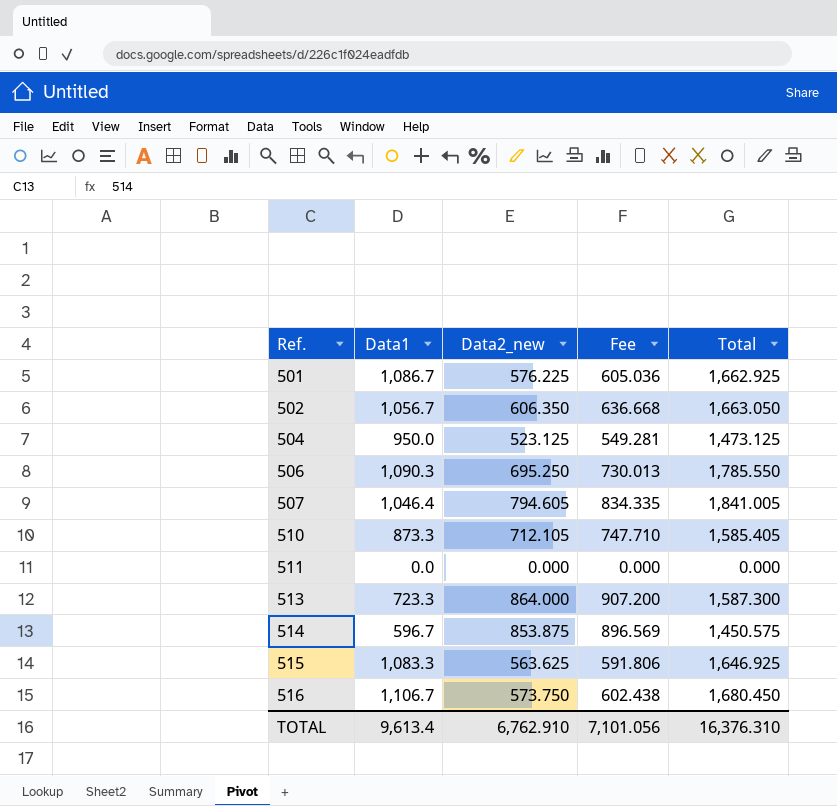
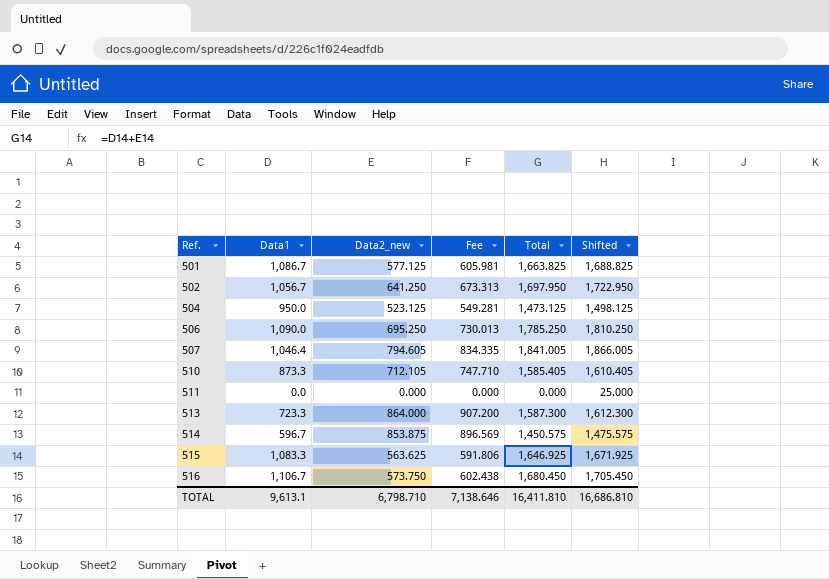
column Shifted | formula: none -> [Total] + 25
501 | Data2_new: 576.225 -> 577.125
501 | Fee: 605.036 -> 605.981
501 | Total: 1,662.925 -> 1,663.825
502 | Data2_new: 606.350 -> 641.250
502 | Fee: 636.668 -> 673.313
502 | Total: 1,663.050 -> 1,697.950
506 | Data1: 1,090.3 -> 1,090.0
506 | Total: 1,785.550 -> 1,785.250
TOTAL | Data1: 9,613.4 -> 9,613.1
TOTAL | Data2_new: 6,762.910 -> 6,798.710
TOTAL | Fee: 7,101.056 -> 7,138.646
TOTAL | Total: 16,376.310 -> 16,411.810

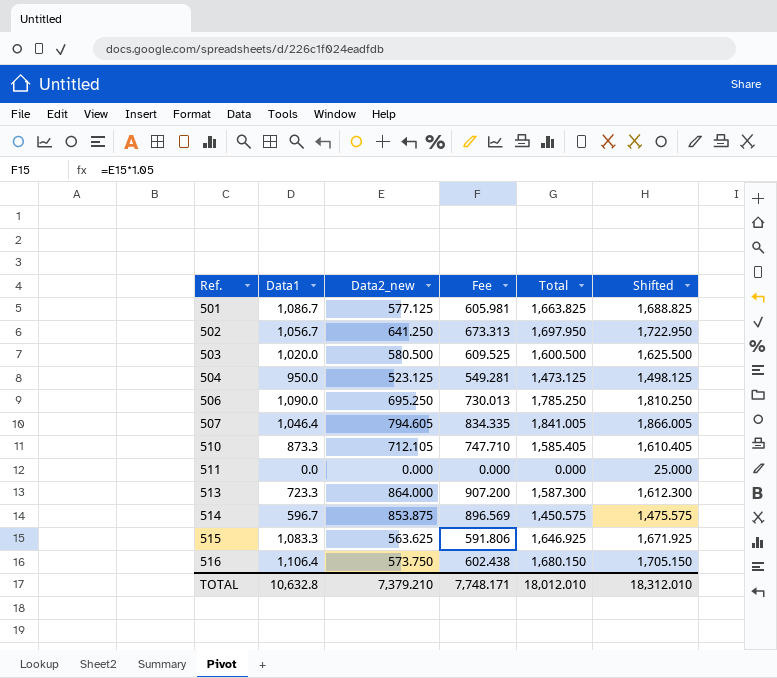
row 503: none -> 1,020.0 | 580.500 | 609.525 | 1,600.500 | 1,625.500
516 | Data1: 1,106.7 -> 1,106.4
516 | Total: 1,680.450 -> 1,680.150
516 | Shifted: 1,705.450 -> 1,705.150
TOTAL | Data1: 9,613.1 -> 10,632.8
TOTAL | Data2_new: 6,798.710 -> 7,379.210
TOTAL | Fee: 7,138.646 -> 7,748.171
TOTAL | Total: 16,411.810 -> 18,012.010
TOTAL | Shifted: 16,686.810 -> 18,312.010

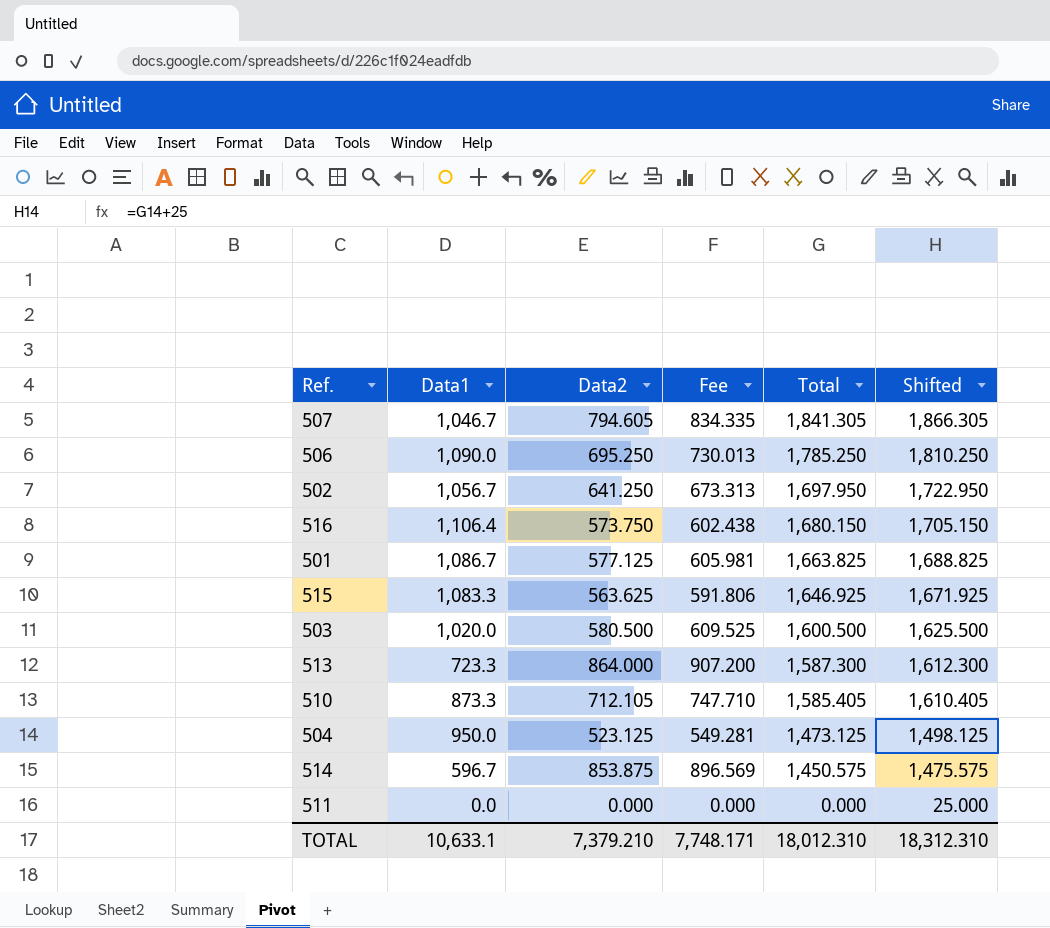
row order: Ref. ascending -> Total descending
column name: Data2_new -> Data2
507 | Data1: 1,046.4 -> 1,046.7
507 | Total: 1,841.005 -> 1,841.305
507 | Shifted: 1,866.005 -> 1,866.305
TOTAL | Data1: 10,632.8 -> 10,633.1
TOTAL | Total: 18,012.010 -> 18,012.310
TOTAL | Shifted: 18,312.010 -> 18,312.310

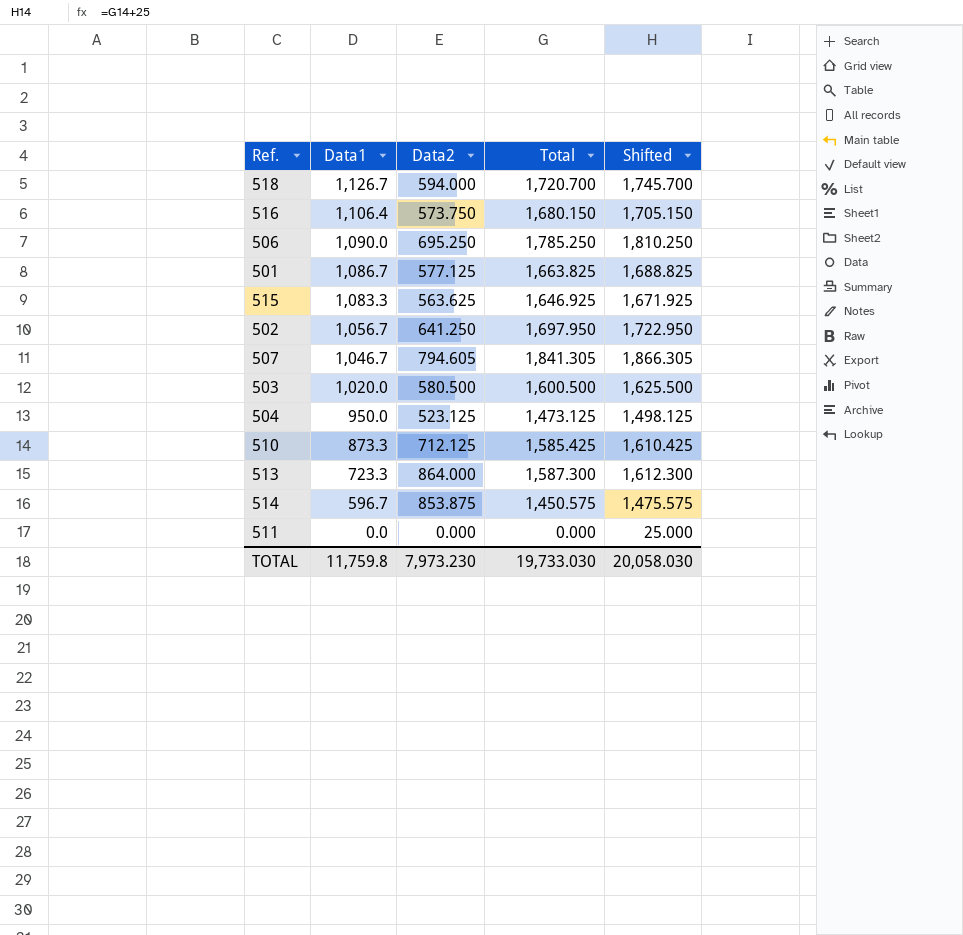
row order: Total descending -> Data1 descending
column Fee | formula: [Data2] * 1.05 -> none
row 518: none -> 1,126.7 | 594.000 | 1,720.700 | 1,745.700
510 | Data2: 712.105 -> 712.125
510 | Total: 1,585.405 -> 1,585.425
510 | Shifted: 1,610.405 -> 1,610.425
TOTAL | Data1: 10,633.1 -> 11,759.8
TOTAL | Data2: 7,379.210 -> 7,973.230
TOTAL | Total: 18,012.310 -> 19,733.030
TOTAL | Shifted: 18,312.310 -> 20,058.030

